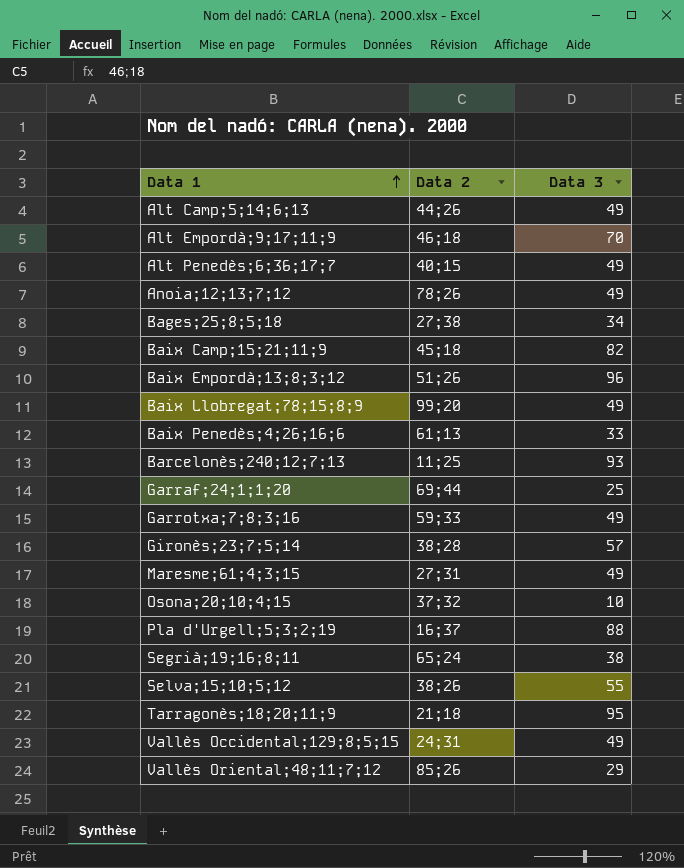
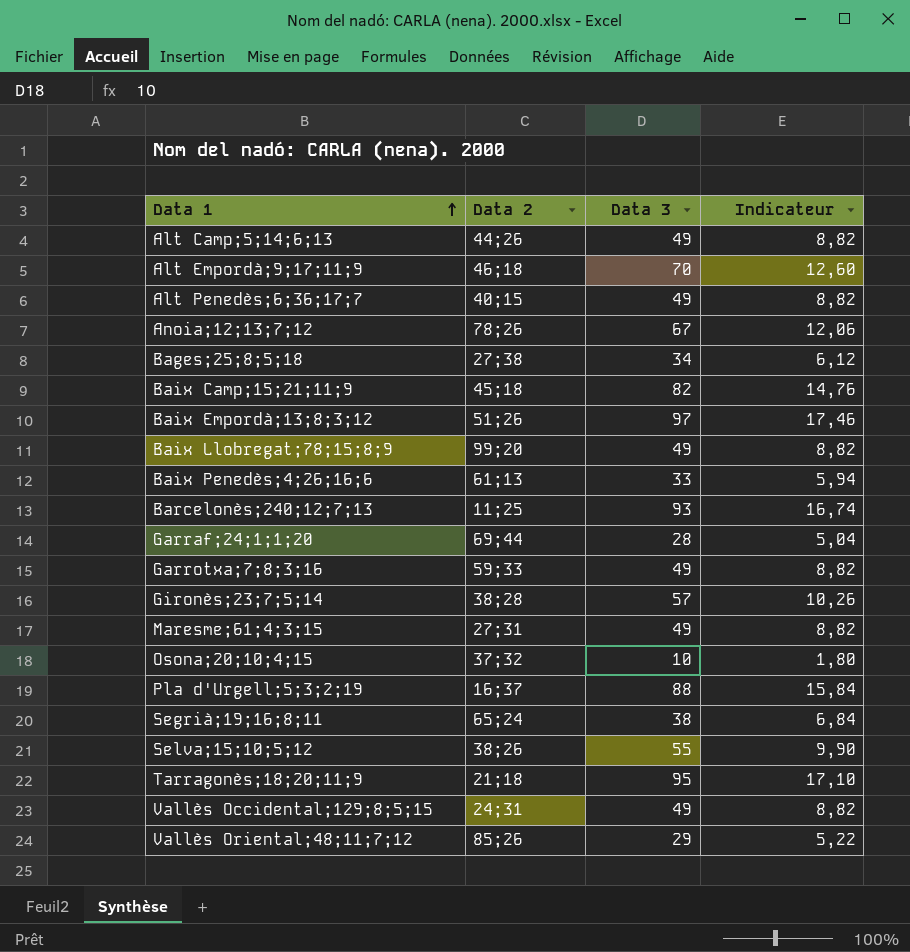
column Indicateur | formula: none -> [Data 3] * 0,18
Anoia;12;13;7;12 | Data 3: 49 -> 67
Baix Empordà;13;8;3;12 | Data 3: 96 -> 97
Garraf;24;1;1;20 | Data 3: 25 -> 28

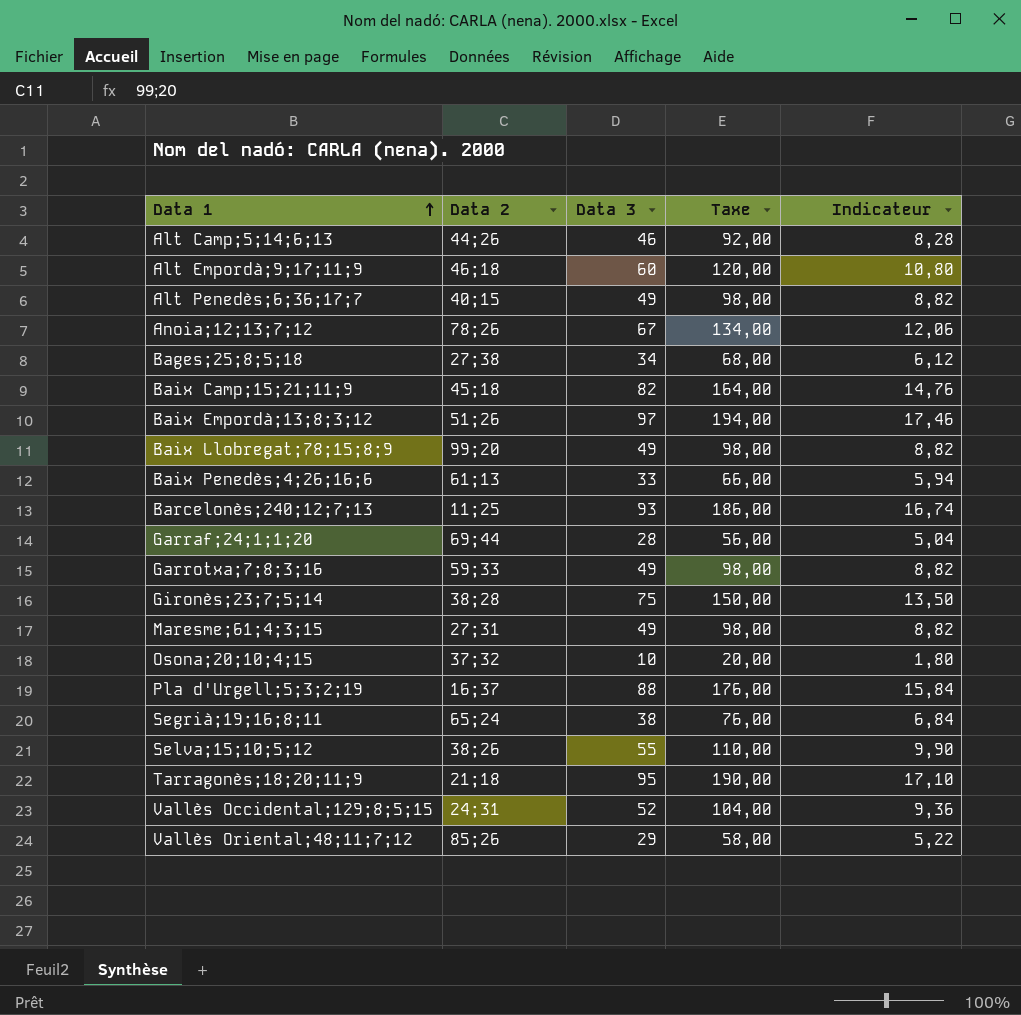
column Taxe | formula: none -> [Data 3] * 2
Alt Camp;5;14;6;13 | Data 3: 49 -> 46
Alt Camp;5;14;6;13 | Indicateur: 8,82 -> 8,28
Alt Empordà;9;17;11;9 | Data 3: 70 -> 60
Alt Empordà;9;17;11;9 | Indicateur: 12,60 -> 10,80
Gironès;23;7;5;14 | Data 3: 57 -> 75
Gironès;23;7;5;14 | Indicateur: 10,26 -> 13,50
Vallès Occidental;129;8;5;15 | Data 3: 49 -> 52
Vallès Occidental;129;8;5;15 | Indicateur: 8,82 -> 9,36

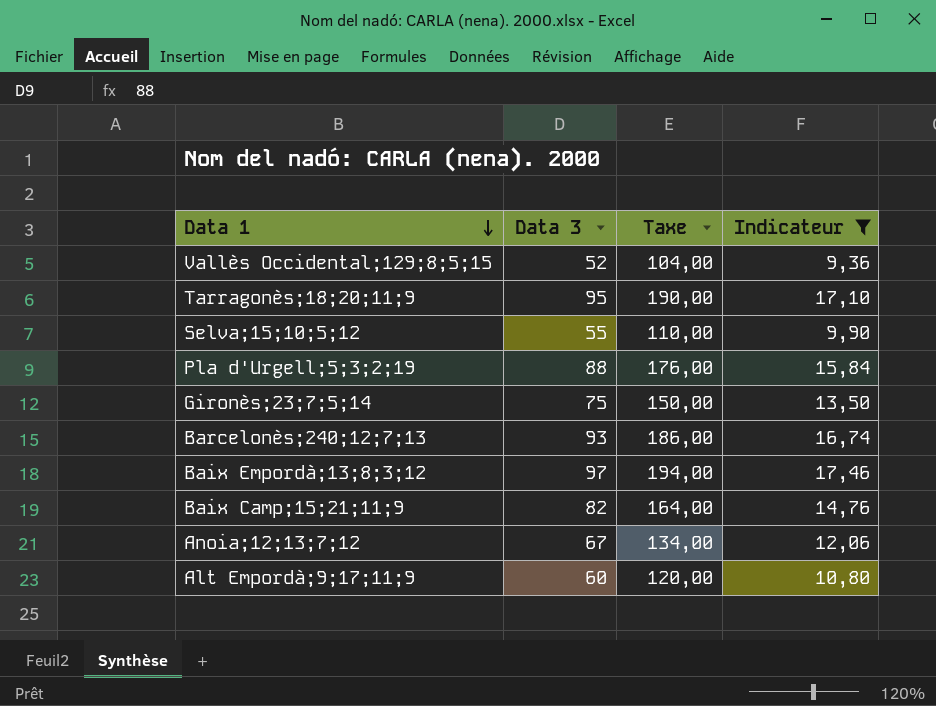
filter: none -> Indicateur >= 9,36
row order: Data 1 ascending -> Data 1 descending
column Data 2 | position: 2 -> none

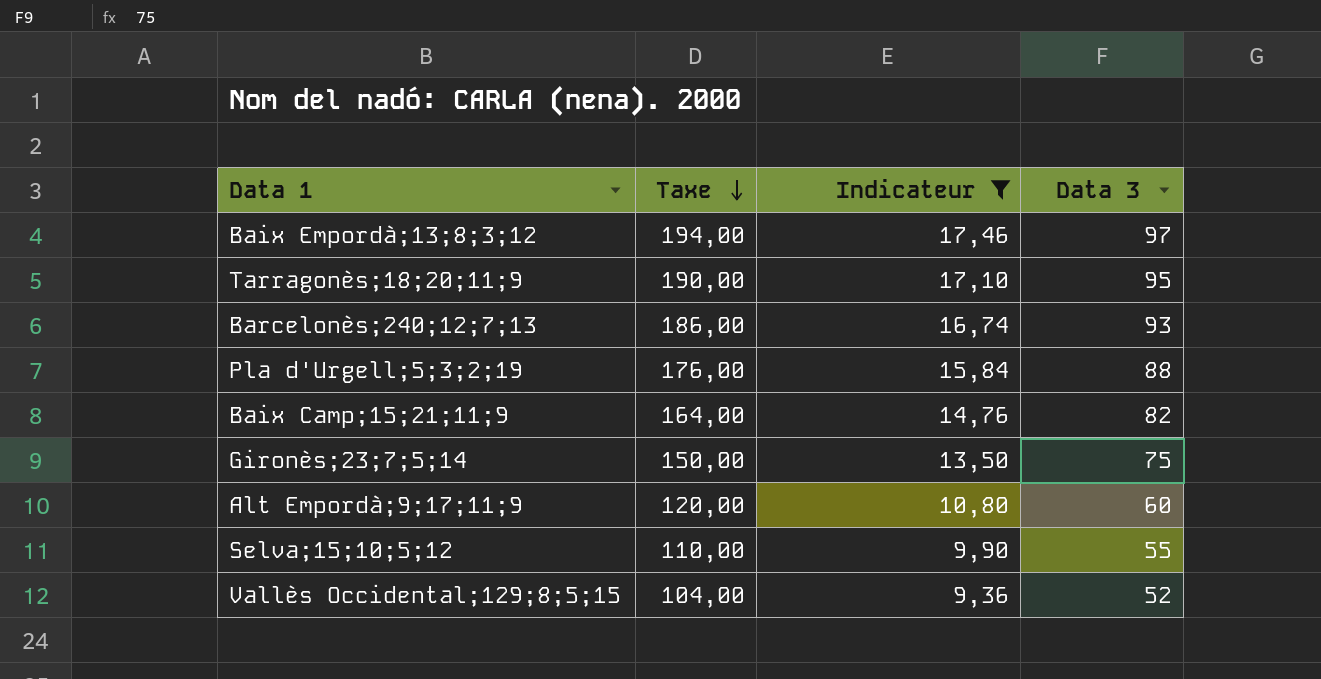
row order: Data 1 descending -> Taxe descending
column Data 3 | position: 2 -> 4
row Anoia;12;13;7;12: 67 | 134,00 | 12,06 -> none

